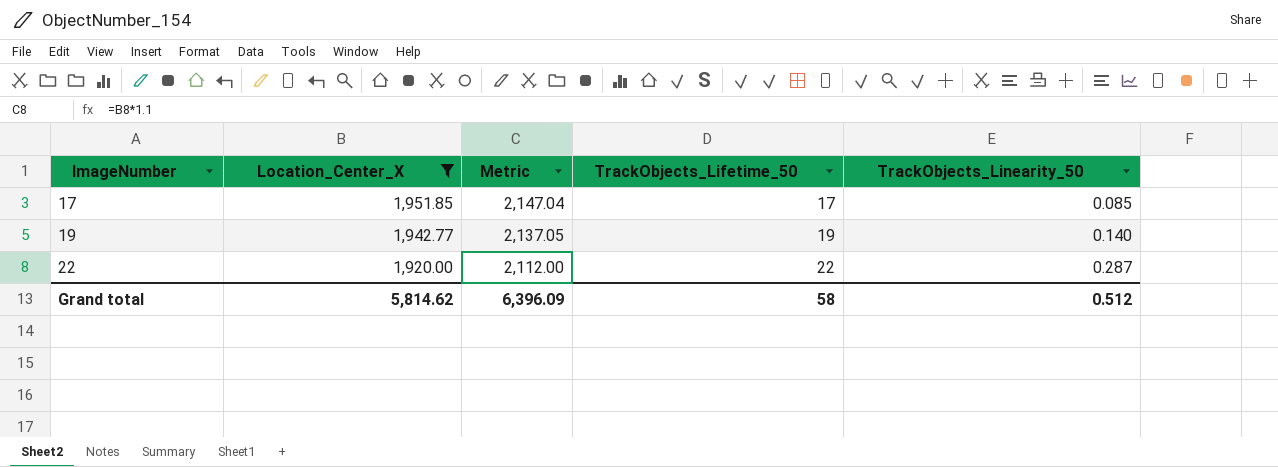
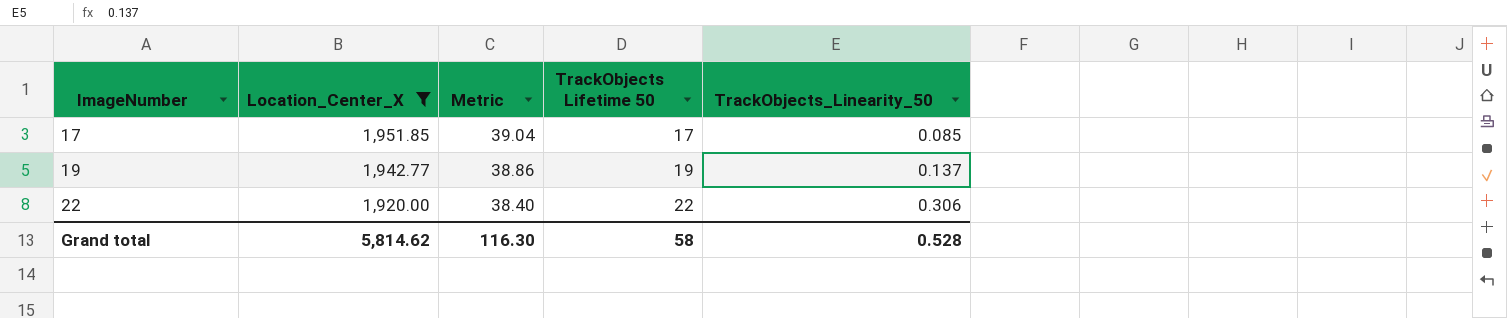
column Metric | formula: [Location_Center_X] * 1.1 -> [Location_Center_X] * 0.02
column name: TrackObjects_Lifetime_50 -> TrackObjects Lifetime 50
19 | TrackObjects_Linearity_50: 0.140 -> 0.137
22 | TrackObjects_Linearity_50: 0.287 -> 0.306
Grand total | Metric: 6,396.09 -> 116.30
Grand total | TrackObjects_Linearity_50: 0.512 -> 0.528

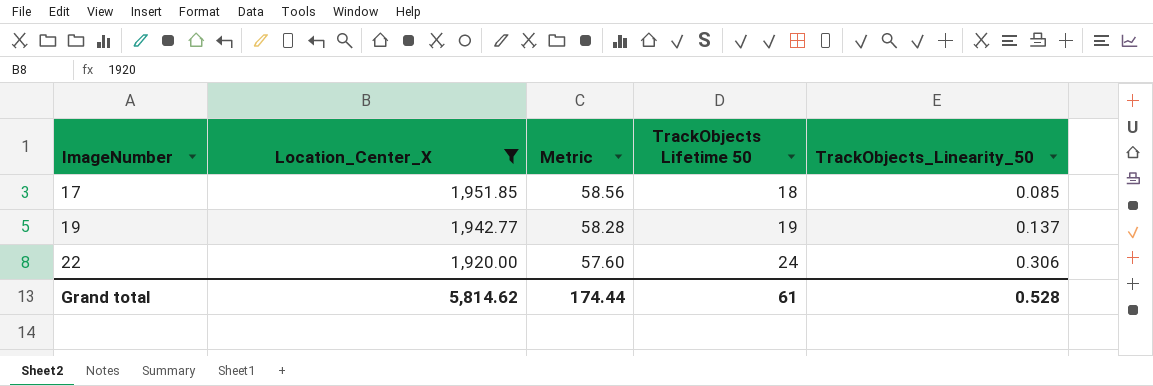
column Metric | formula: [Location_Center_X] * 0.02 -> [Location_Center_X] * 0.03
17 | TrackObjects Lifetime 50: 17 -> 18
22 | TrackObjects Lifetime 50: 22 -> 24
Grand total | Metric: 116.30 -> 174.44
Grand total | TrackObjects Lifetime 50: 58 -> 61

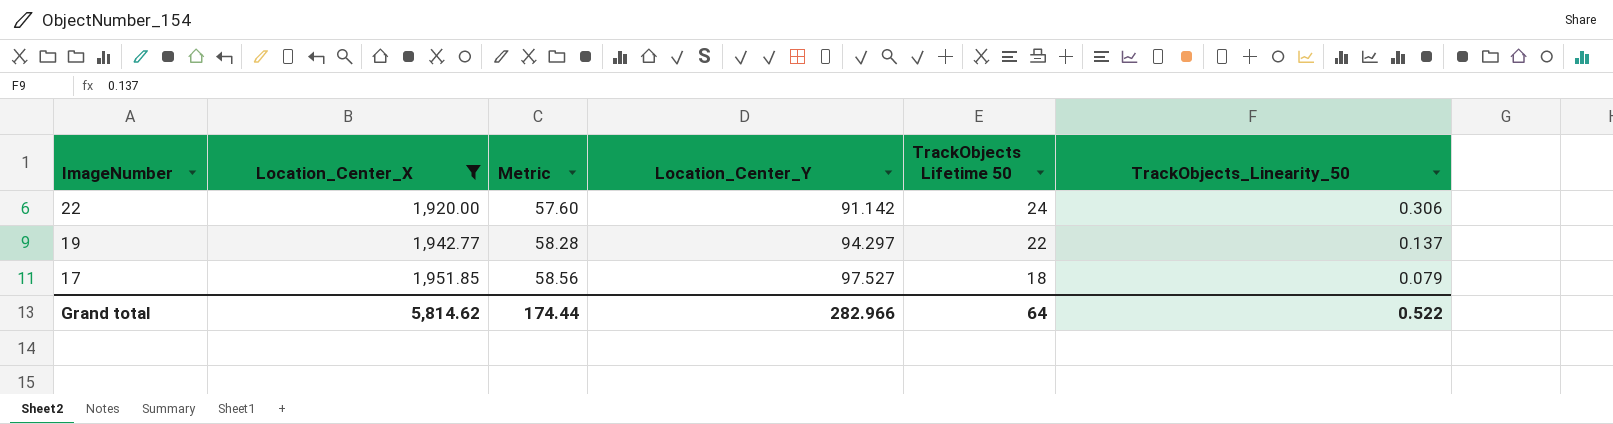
row order: ImageNumber ascending -> ImageNumber descending
column Location_Center_Y | position: none -> 4
19 | TrackObjects Lifetime 50: 19 -> 22
17 | TrackObjects_Linearity_50: 0.085 -> 0.079
Grand total | TrackObjects Lifetime 50: 61 -> 64
Grand total | TrackObjects_Linearity_50: 0.528 -> 0.522

